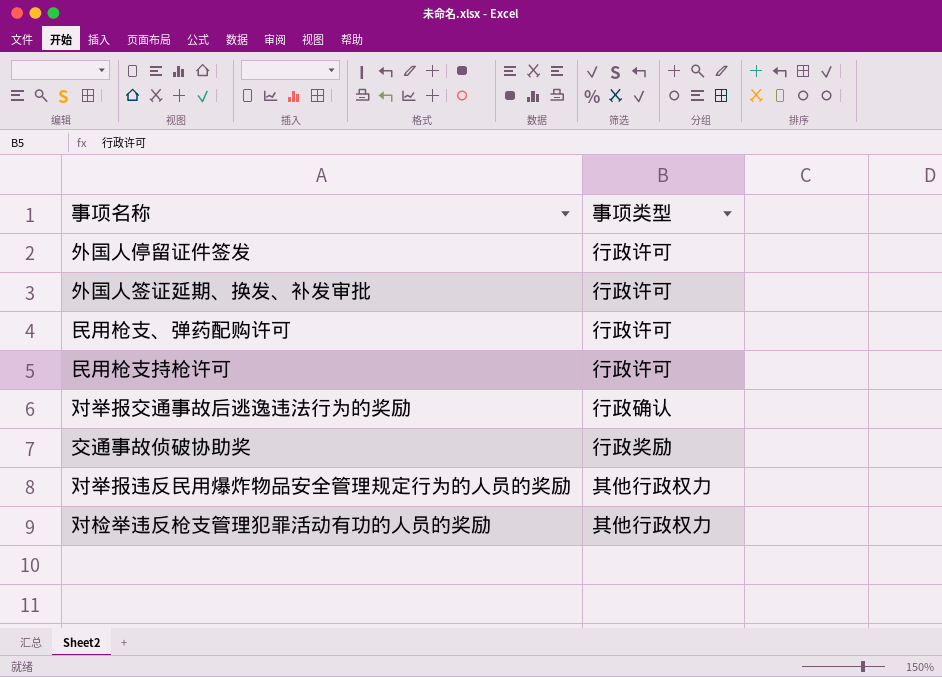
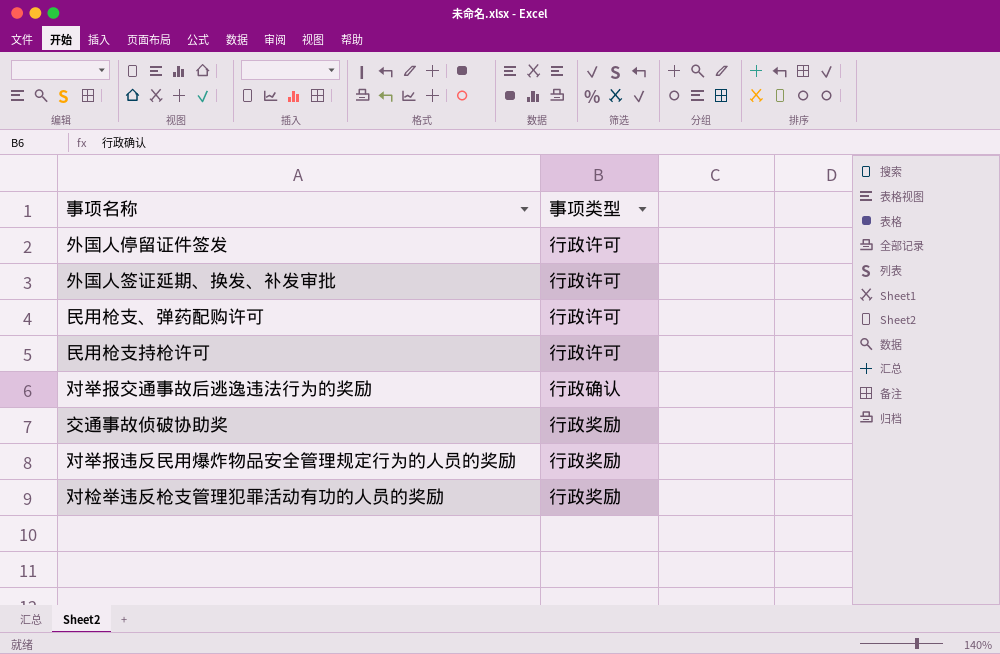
对举报违反民用爆炸物品安全管理规定行为的人员的奖励 | 事项类型: 其他行政权力 -> 行政奖励
对检举违反枪支管理犯罪活动有功的人员的奖励 | 事项类型: 其他行政权力 -> 行政奖励

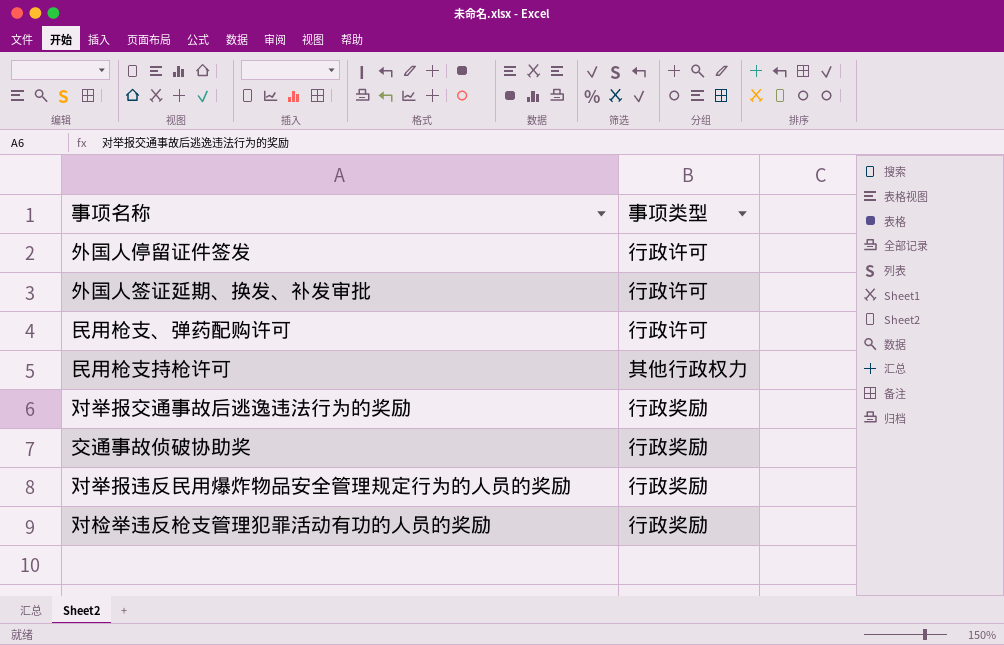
民用枪支持枪许可 | 事项类型: 行政许可 -> 其他行政权力
对举报交通事故后逃逸违法行为的奖励 | 事项类型: 行政确认 -> 行政奖励

